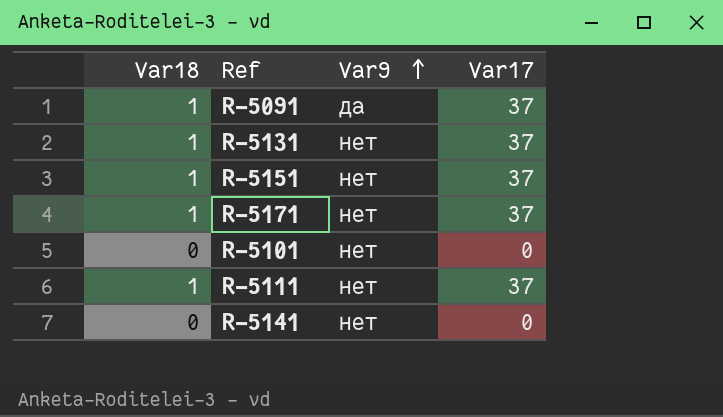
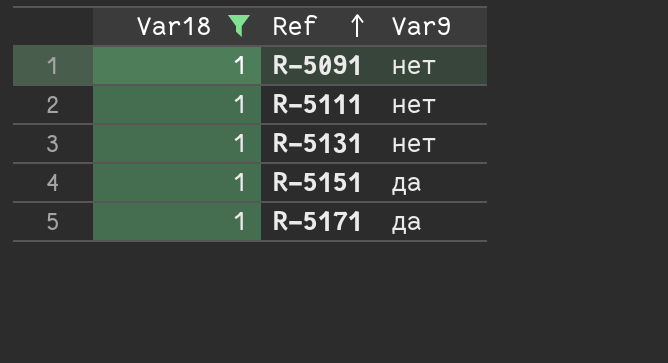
filter: none -> Var18 = 1
row order: Var9 ascending -> Ref ascending
column Var17 | position: 4 -> none
R-5091 | Var9: да -> нет
R-5151 | Var9: нет -> да
R-5171 | Var9: нет -> да

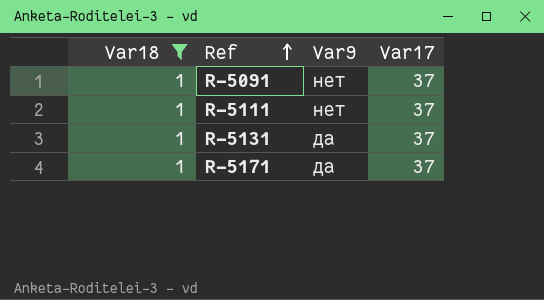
column Var17 | position: none -> 4
row R-5151: 1 | да -> none
R-5131 | Var9: нет -> да

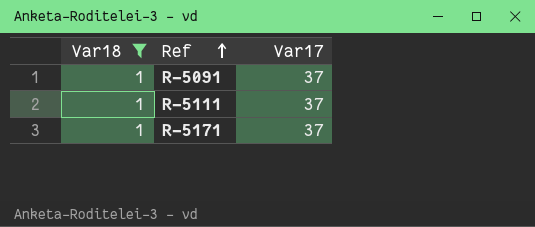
column Var9 | position: 3 -> none
row R-5131: 1 | да | 37 -> none

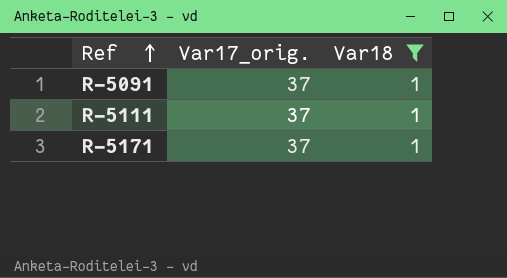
column name: Var17 -> Var17_orig.
column Var18 | position: 1 -> 3

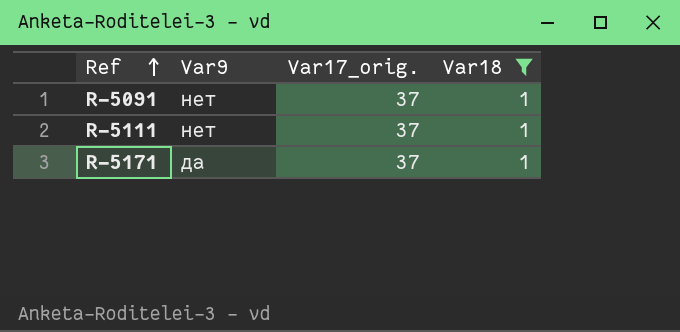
column Var9 | position: none -> 2

